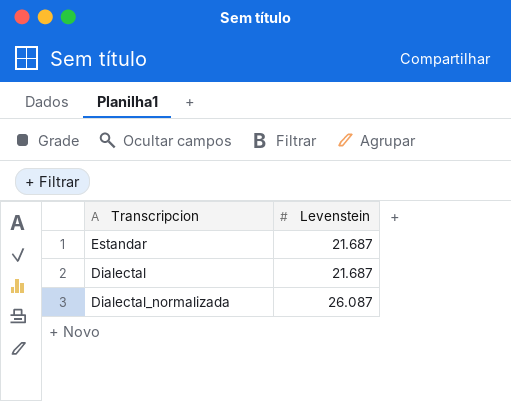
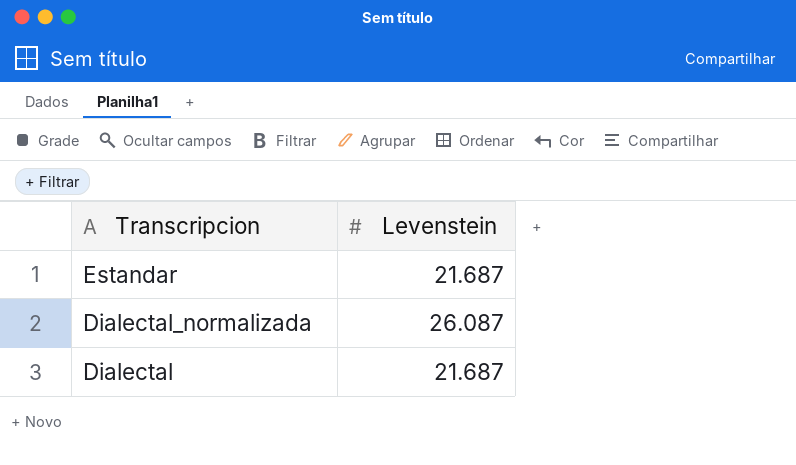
row order: Levenstein ascending -> Transcripcion descending

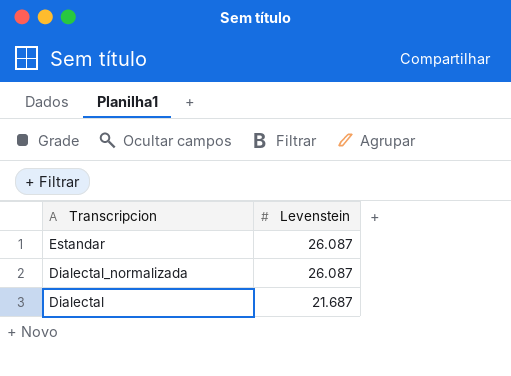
Estandar | Levenstein: 21.687 -> 26.087

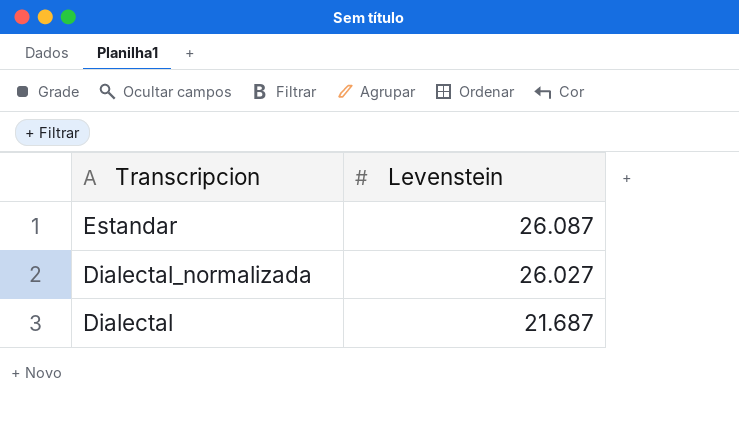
Dialectal_normalizada | Levenstein: 26.087 -> 26.027

